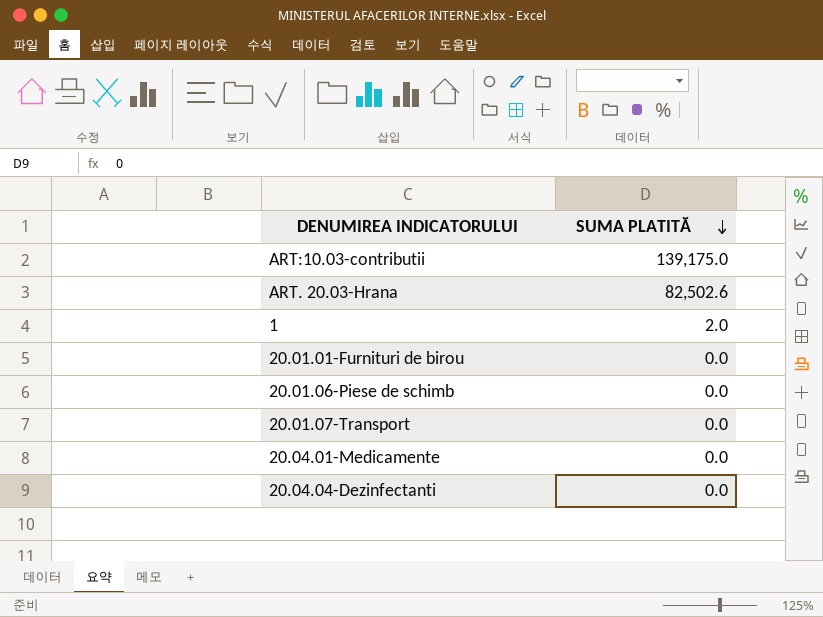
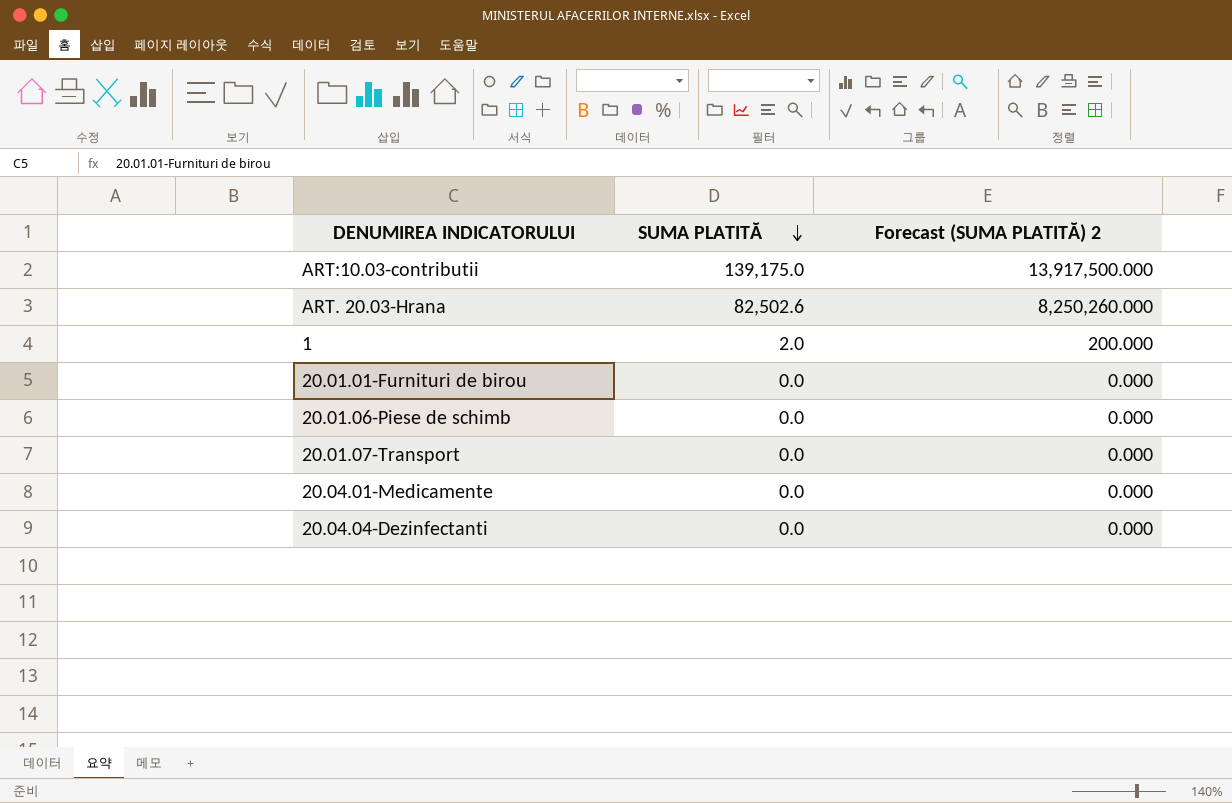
column Forecast (SUMA PLATITĂ) 2 | formula: none -> [SUMA PLATITĂ] * 100

